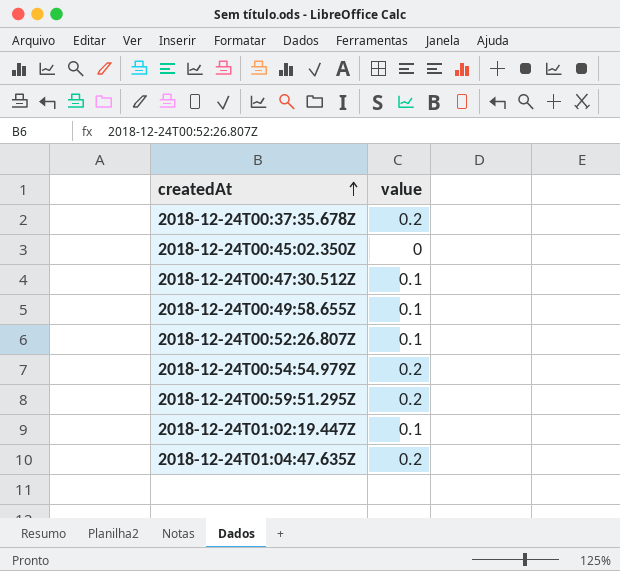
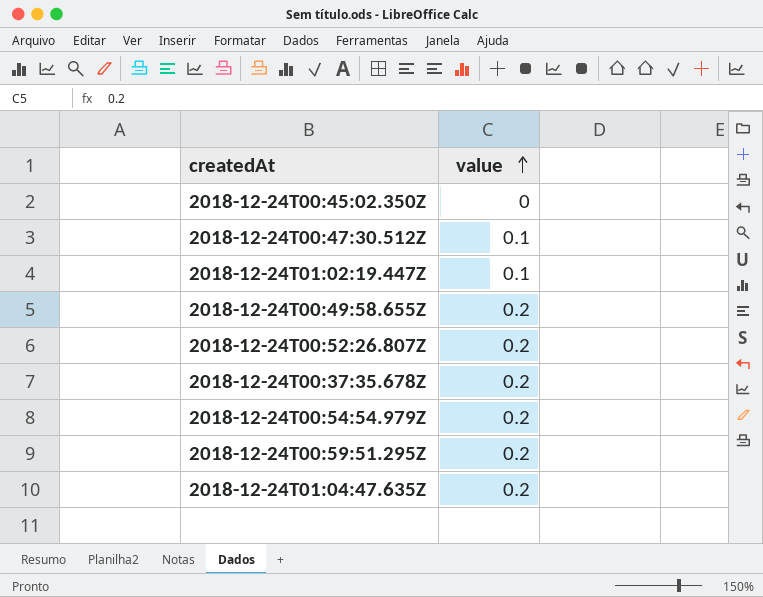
row order: createdAt ascending -> value ascending
2018-12-24T00:49:58.655Z | value: 0.1 -> 0.2
2018-12-24T00:52:26.807Z | value: 0.1 -> 0.2

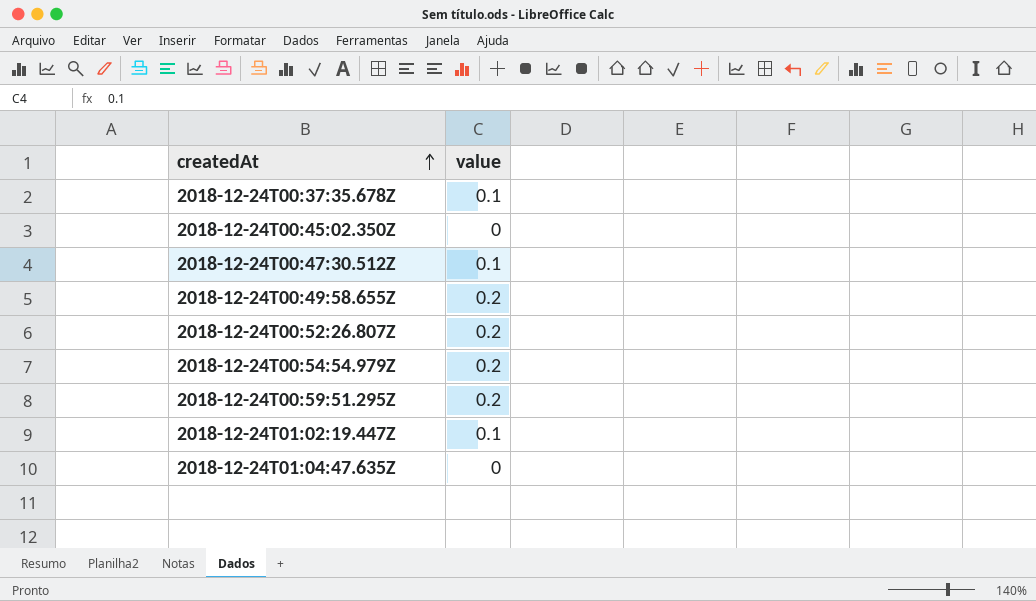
row order: value ascending -> createdAt ascending
2018-12-24T00:37:35.678Z | value: 0.2 -> 0.1
2018-12-24T01:04:47.635Z | value: 0.2 -> 0

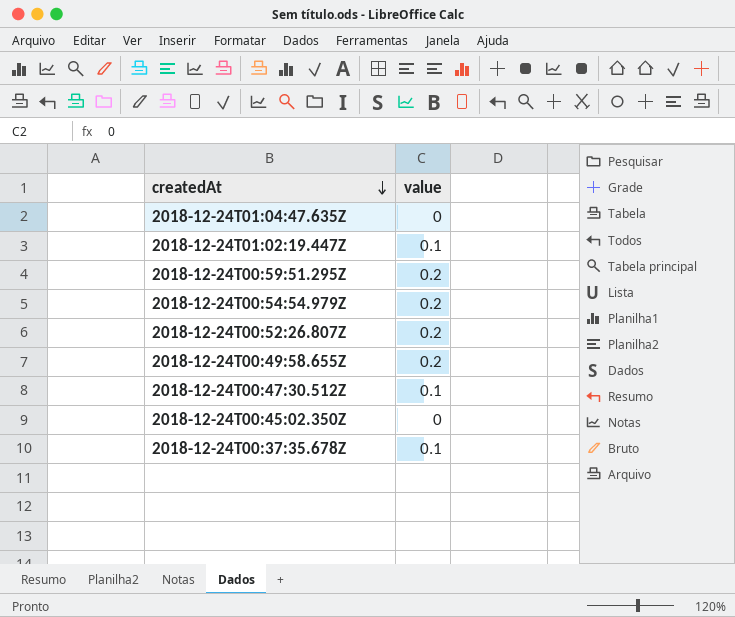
row order: createdAt ascending -> createdAt descending

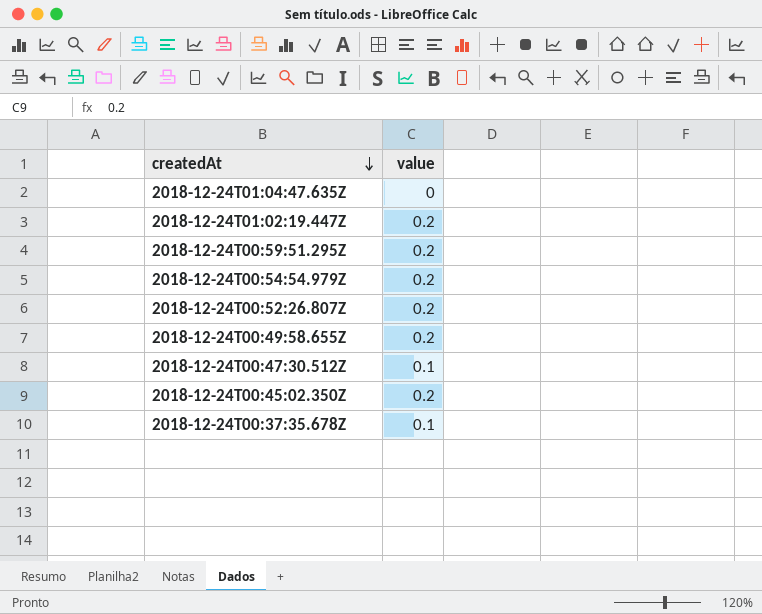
2018-12-24T01:02:19.447Z | value: 0.1 -> 0.2
2018-12-24T00:45:02.350Z | value: 0 -> 0.2

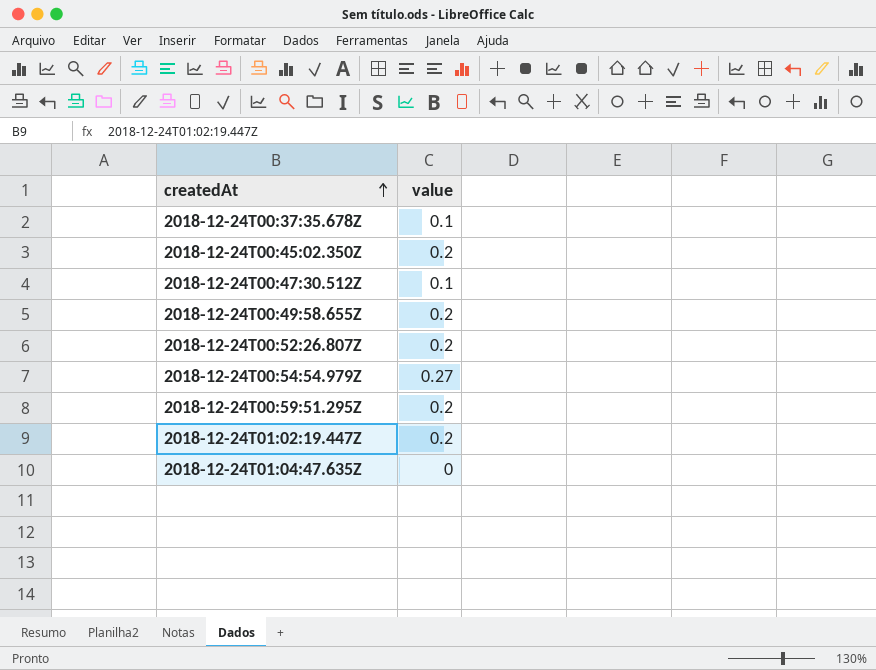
row order: createdAt descending -> createdAt ascending
2018-12-24T00:54:54.979Z | value: 0.2 -> 0.27

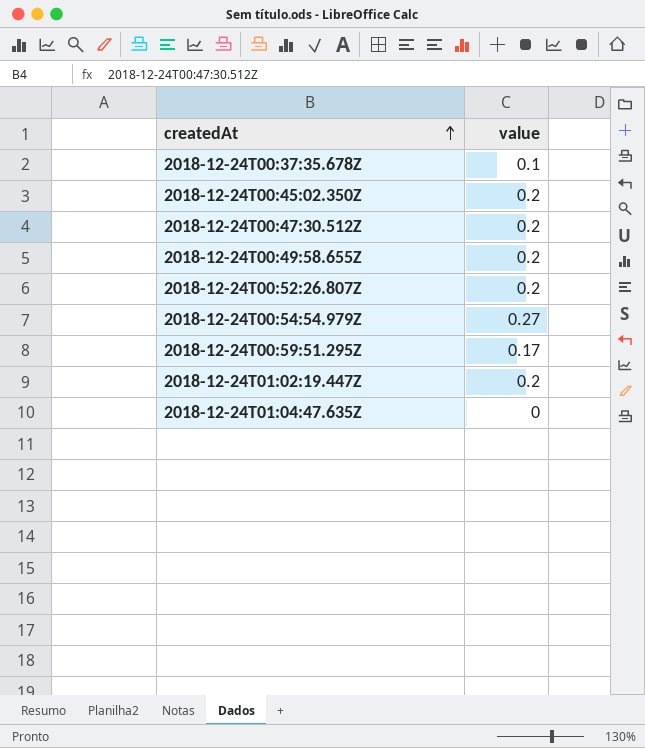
2018-12-24T00:47:30.512Z | value: 0.1 -> 0.2
2018-12-24T00:59:51.295Z | value: 0.2 -> 0.17

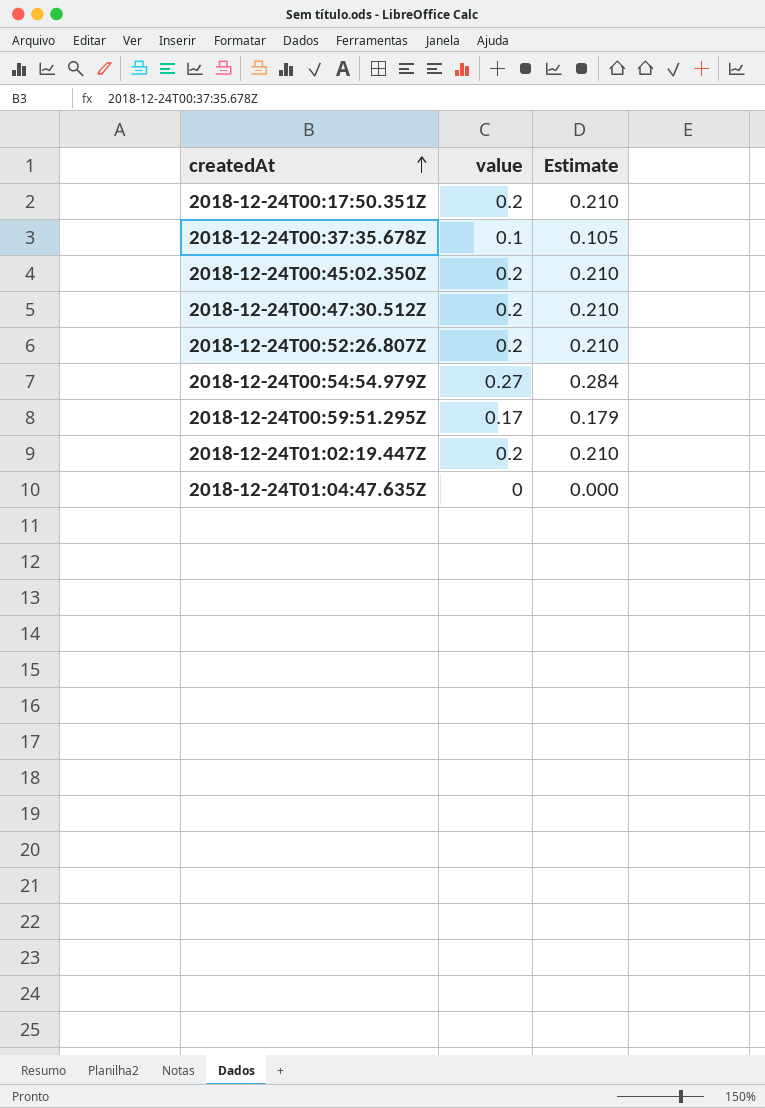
column Estimate | formula: none -> [value] * 1.05
row 2018-12-24T00:49:58.655Z: 0.2 -> none
row 2018-12-24T00:17:50.351Z: none -> 0.2 | 0.210

